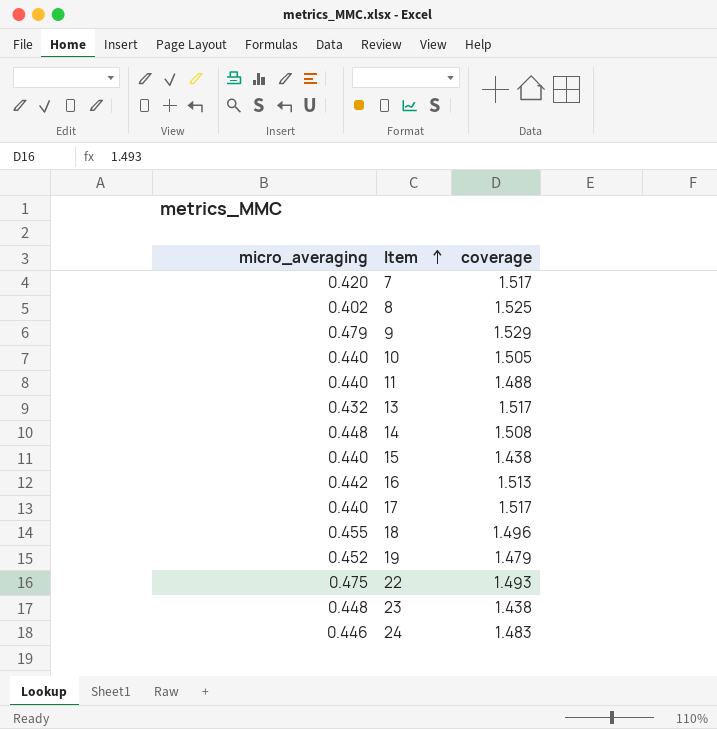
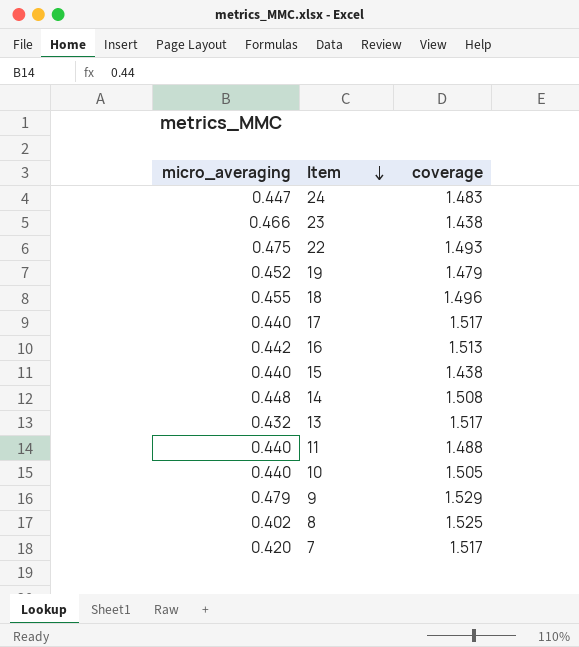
row order: Item ascending -> Item descending
24 | micro_averaging: 0.446 -> 0.447
23 | micro_averaging: 0.448 -> 0.466

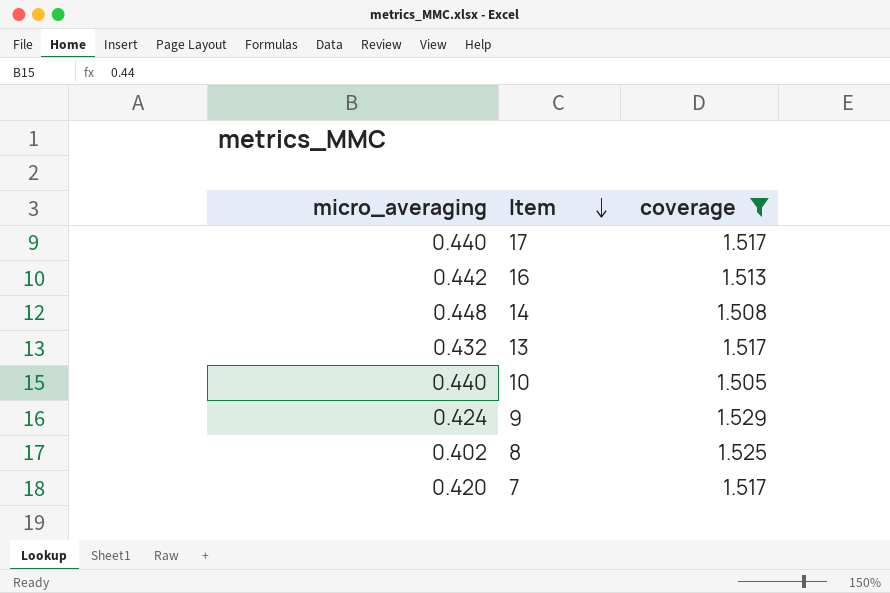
filter: none -> coverage >= 1.505
9 | micro_averaging: 0.479 -> 0.424

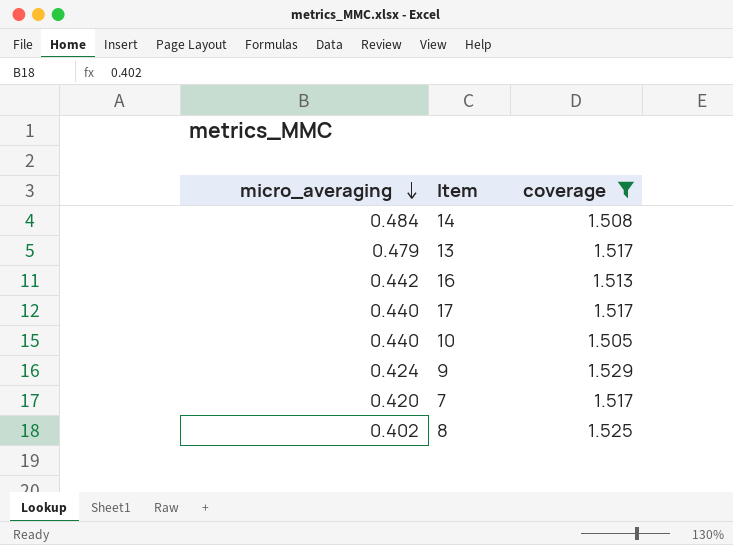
row order: Item descending -> micro_averaging descending
14 | micro_averaging: 0.448 -> 0.484
13 | micro_averaging: 0.432 -> 0.479

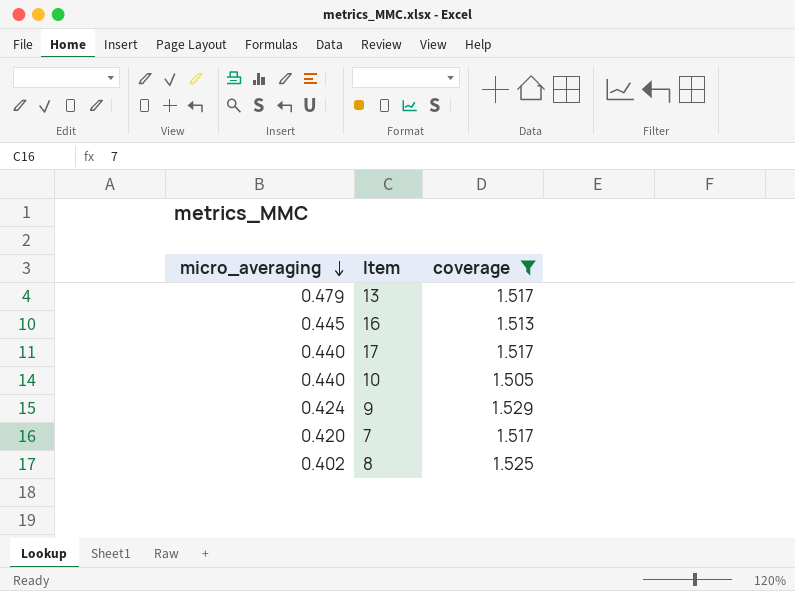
row 14: 0.484 | 1.508 -> none
16 | micro_averaging: 0.442 -> 0.445

